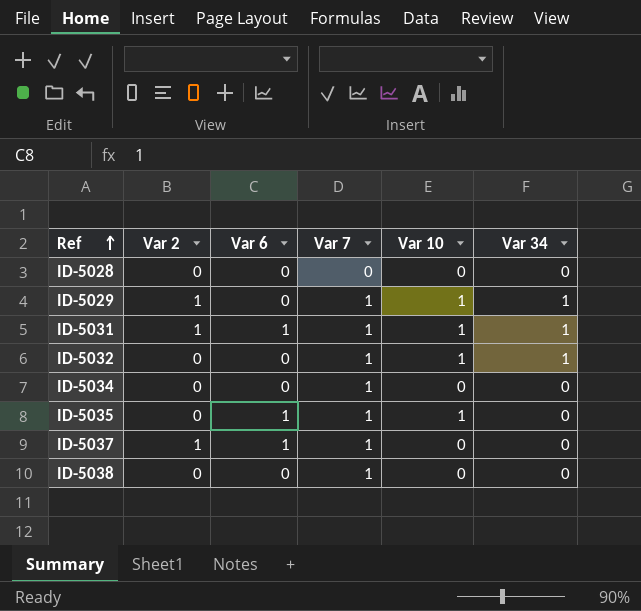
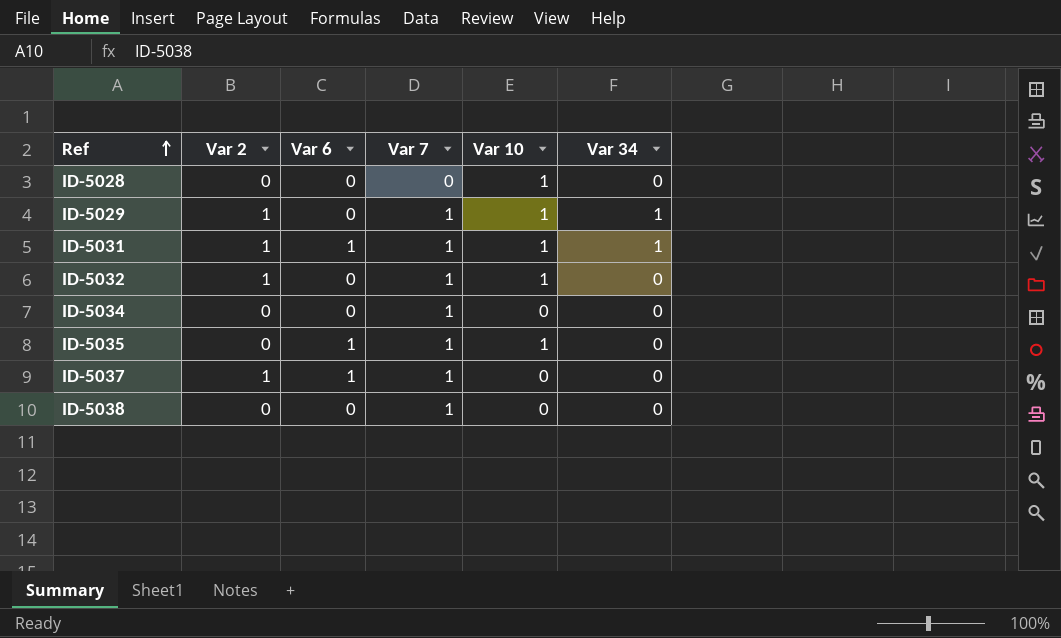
ID-5028 | Var 10: 0 -> 1
ID-5032 | Var 2: 0 -> 1
ID-5032 | Var 34: 1 -> 0

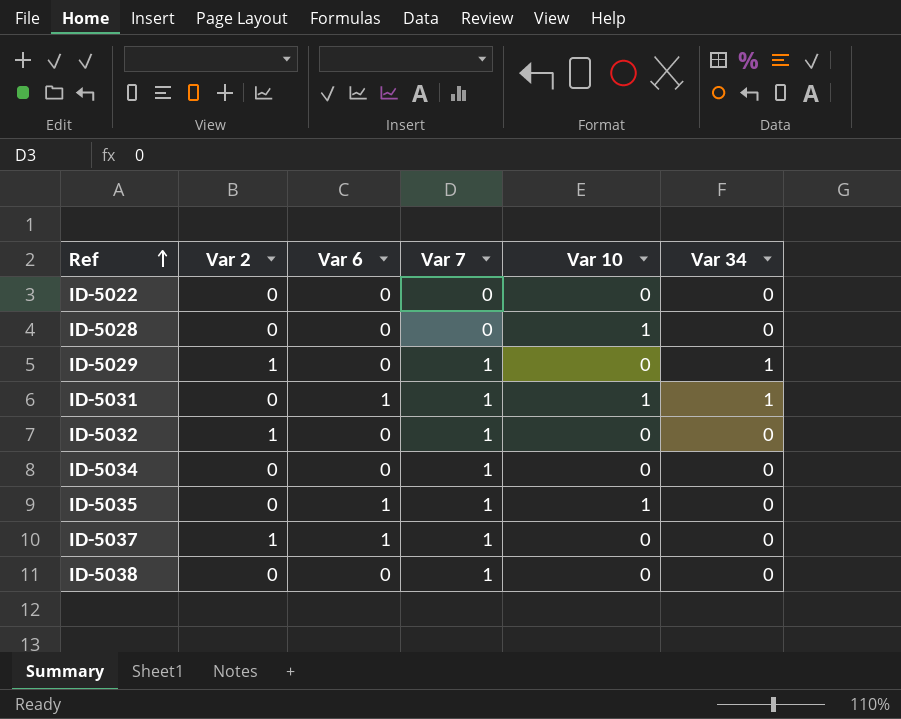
row ID-5022: none -> 0 | 0 | 0 | 0 | 0
ID-5029 | Var 10: 1 -> 0
ID-5031 | Var 2: 1 -> 0
ID-5032 | Var 10: 1 -> 0

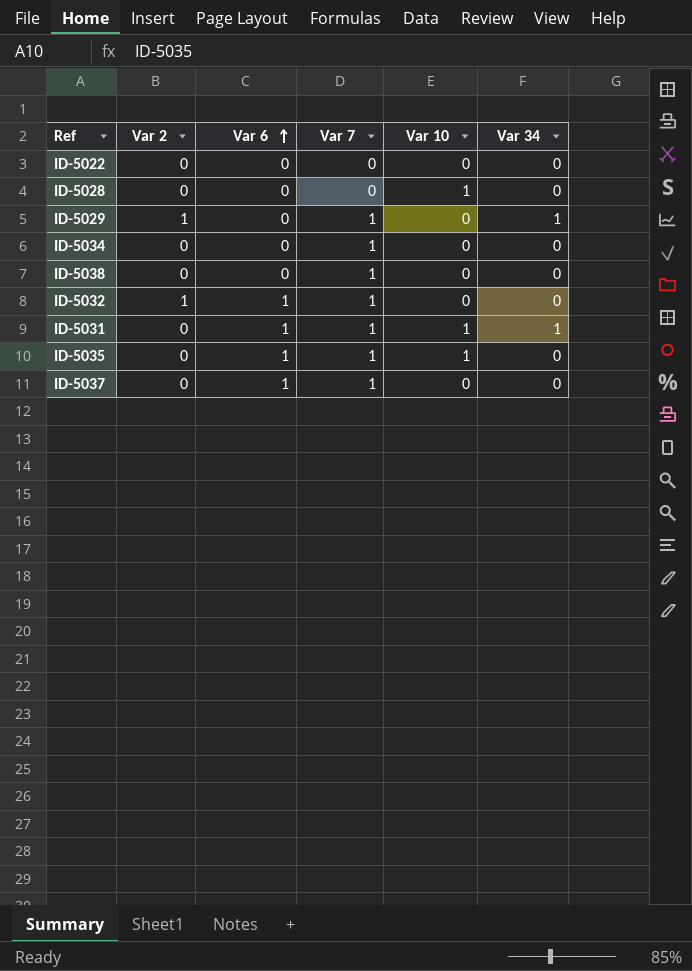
row order: Ref ascending -> Var 6 ascending
ID-5032 | Var 6: 0 -> 1
ID-5037 | Var 2: 1 -> 0

